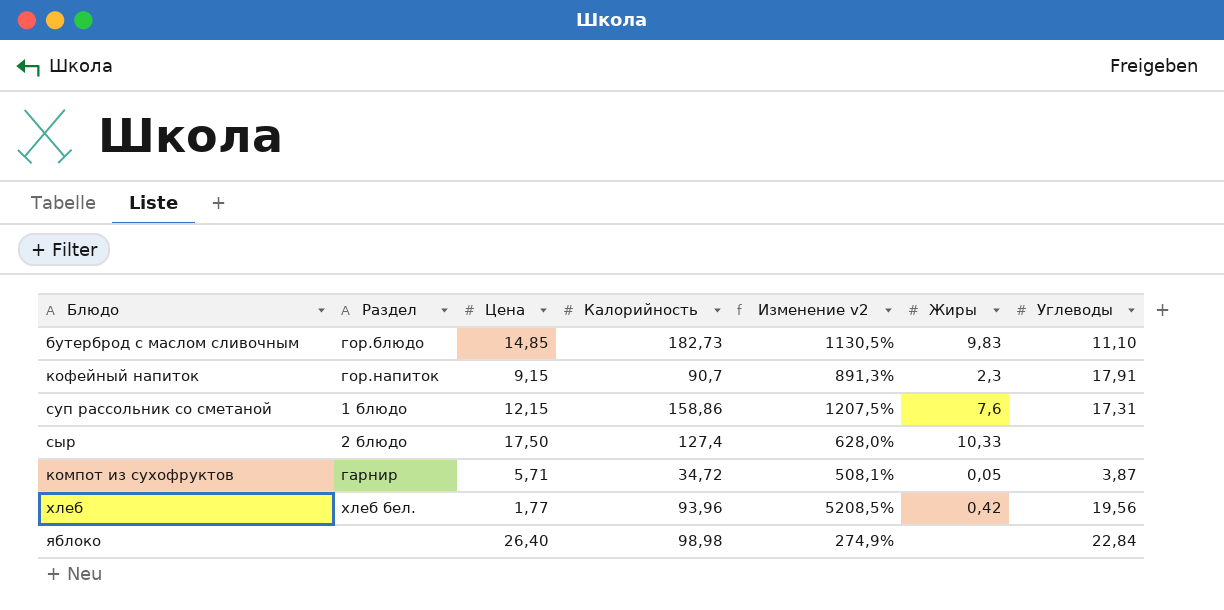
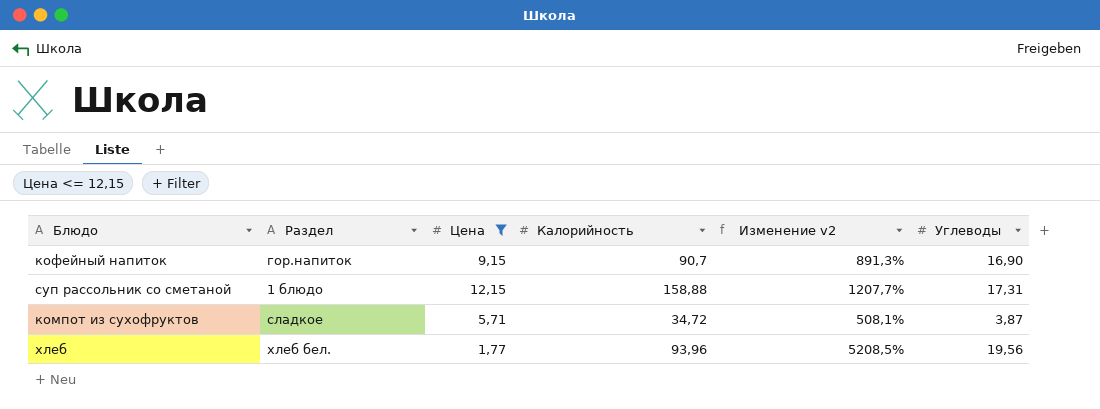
filter: none -> Цена <= 12,15
column Жиры | position: 6 -> none
кофейный напиток | Углеводы: 17,91 -> 16,90
суп рассольник со сметаной | Калорийность: 158,86 -> 158,88
суп рассольник со сметаной | Изменение v2: 1207,5% -> 1207,7%
компот из сухофруктов | Раздел: гарнир -> сладкое

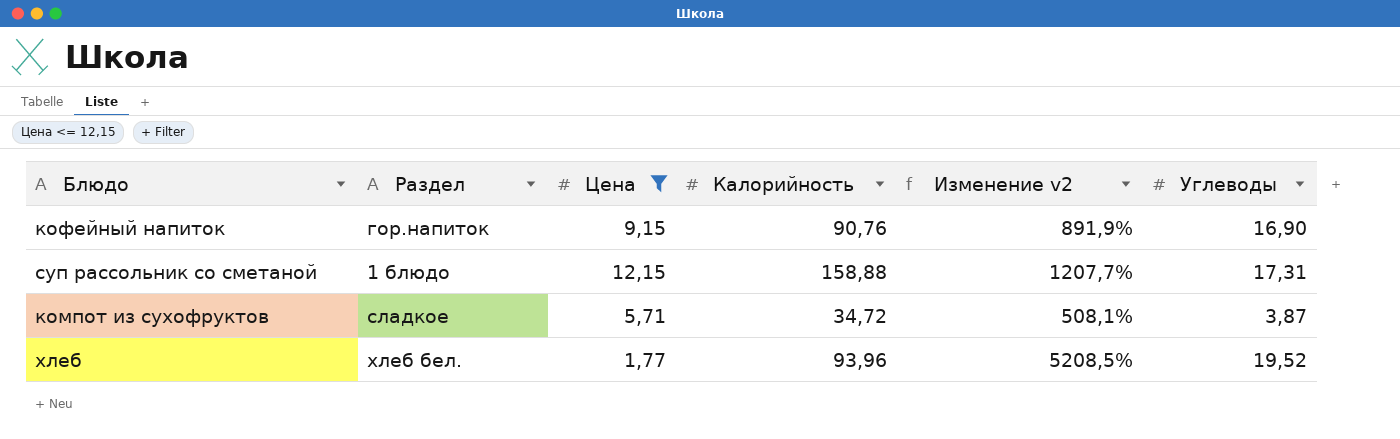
кофейный напиток | Калорийность: 90,7 -> 90,76
кофейный напиток | Изменение v2: 891,3% -> 891,9%
хлеб | Углеводы: 19,56 -> 19,52

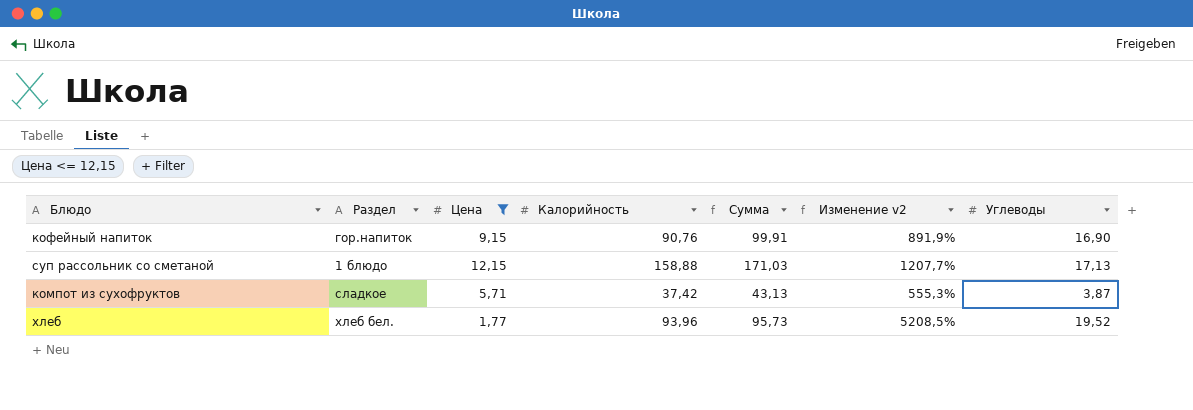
column Сумма | formula: none -> [Цена] + [Калорийность]
суп рассольник со сметаной | Углеводы: 17,31 -> 17,13
компот из сухофруктов | Калорийность: 34,72 -> 37,42
компот из сухофруктов | Изменение v2: 508,1% -> 555,3%

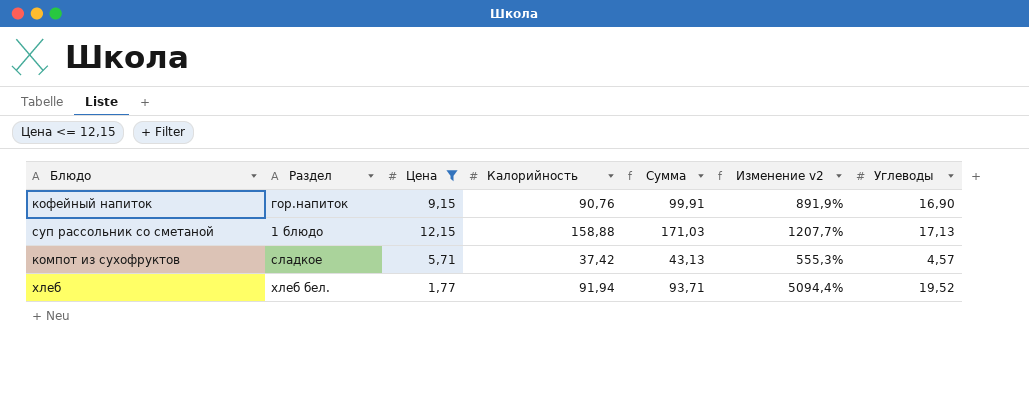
компот из сухофруктов | Углеводы: 3,87 -> 4,57
хлеб | Калорийность: 93,96 -> 91,94
хлеб | Сумма: 95,73 -> 93,71
хлеб | Изменение v2: 5208,5% -> 5094,4%

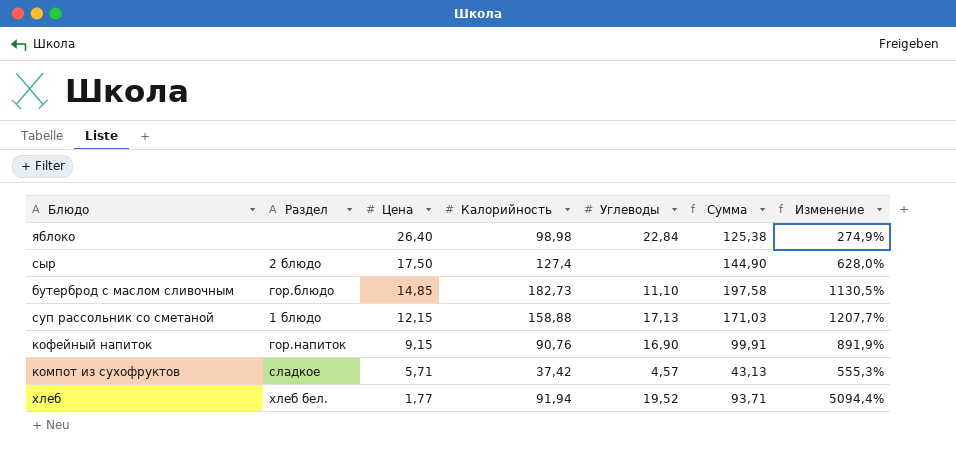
filter: Цена <= 12,15 -> none
row order: none -> Цена descending
column Углеводы | position: 7 -> 5
column name: Изменение v2 -> Изменение

